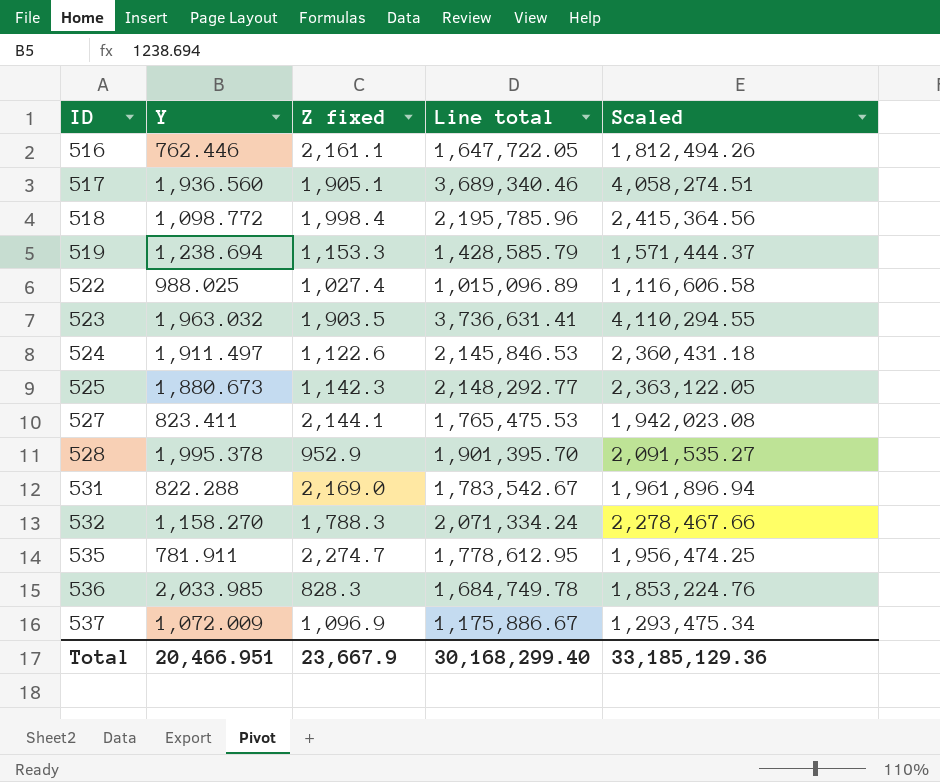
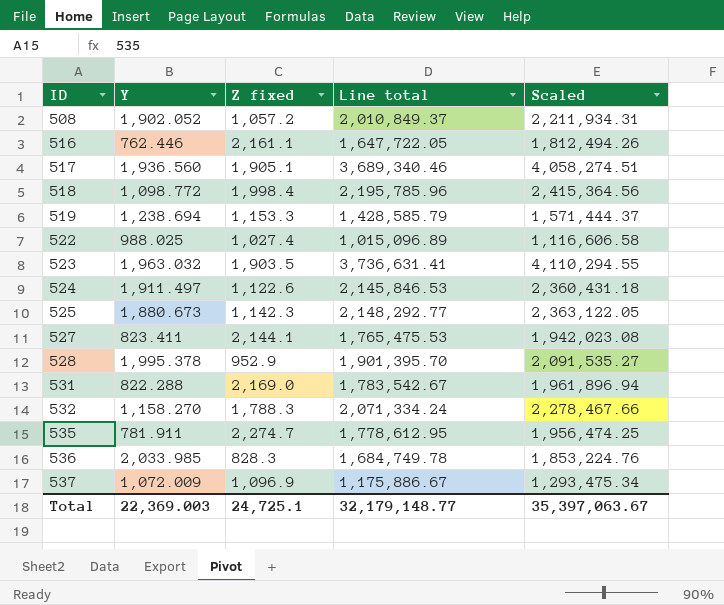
row 508: none -> 1,902.052 | 1,057.2 | 2,010,849.37 | 2,211,934.31
Total | Y: 20,466.951 -> 22,369.003
Total | Z fixed: 23,667.9 -> 24,725.1
Total | Line total: 30,168,299.40 -> 32,179,148.77
Total | Scaled: 33,185,129.36 -> 35,397,063.67

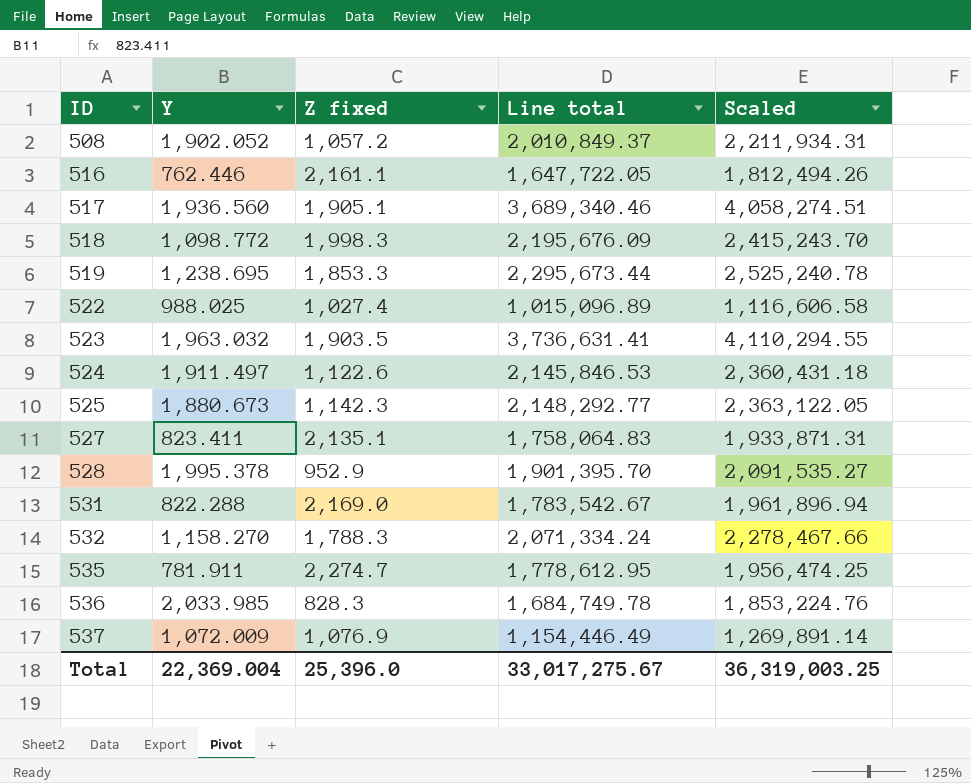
518 | Z fixed: 1,998.4 -> 1,998.3
518 | Line total: 2,195,785.96 -> 2,195,676.09
518 | Scaled: 2,415,364.56 -> 2,415,243.70
519 | Y: 1,238.694 -> 1,238.695
519 | Z fixed: 1,153.3 -> 1,853.3
519 | Line total: 1,428,585.79 -> 2,295,673.44
519 | Scaled: 1,571,444.37 -> 2,525,240.78
527 | Z fixed: 2,144.1 -> 2,135.1
527 | Line total: 1,765,475.53 -> 1,758,064.83
527 | Scaled: 1,942,023.08 -> 1,933,871.31
537 | Z fixed: 1,096.9 -> 1,076.9
537 | Line total: 1,175,886.67 -> 1,154,446.49
537 | Scaled: 1,293,475.34 -> 1,269,891.14
Total | Y: 22,369.003 -> 22,369.004
Total | Z fixed: 24,725.1 -> 25,396.0
Total | Line total: 32,179,148.77 -> 33,017,275.67
Total | Scaled: 35,397,063.67 -> 36,319,003.25

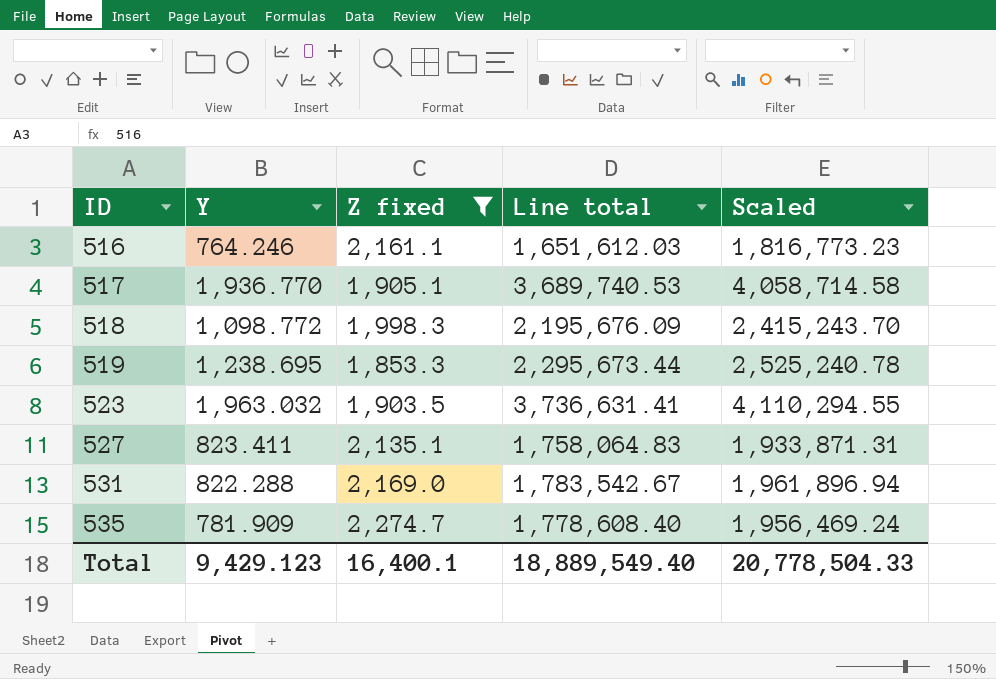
filter: none -> Z fixed >= 1,853.3
516 | Y: 762.446 -> 764.246
516 | Line total: 1,647,722.05 -> 1,651,612.03
516 | Scaled: 1,812,494.26 -> 1,816,773.23
517 | Y: 1,936.560 -> 1,936.770
517 | Line total: 3,689,340.46 -> 3,689,740.53
517 | Scaled: 4,058,274.51 -> 4,058,714.58
535 | Y: 781.911 -> 781.909
535 | Line total: 1,778,612.95 -> 1,778,608.40
535 | Scaled: 1,956,474.25 -> 1,956,469.24
Total | Y: 22,369.004 -> 9,429.123
Total | Z fixed: 25,396.0 -> 16,400.1
Total | Line total: 33,017,275.67 -> 18,889,549.40
Total | Scaled: 36,319,003.25 -> 20,778,504.33

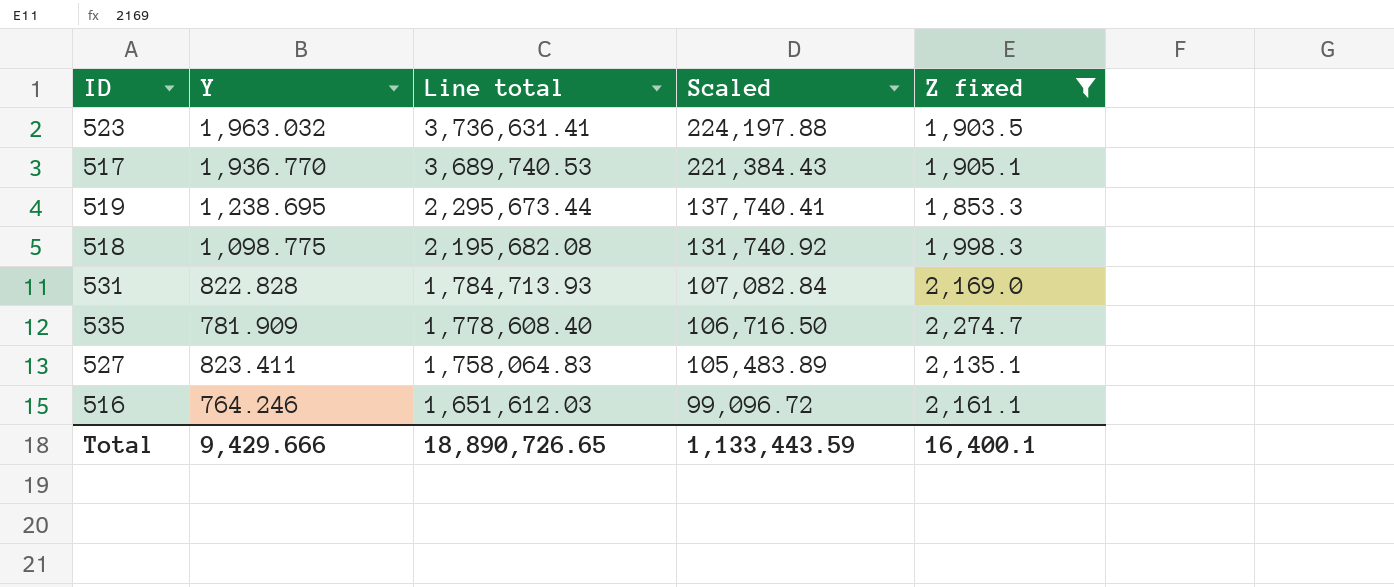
row order: ID ascending -> Line total descending
column Scaled | formula: [Line total] * 1.1 -> [Line total] * 0.06
column Z fixed | position: 3 -> 5
518 | Y: 1,098.772 -> 1,098.775
518 | Line total: 2,195,676.09 -> 2,195,682.08
531 | Y: 822.288 -> 822.828
531 | Line total: 1,783,542.67 -> 1,784,713.93
Total | Y: 9,429.123 -> 9,429.666
Total | Line total: 18,889,549.40 -> 18,890,726.65
Total | Scaled: 20,778,504.33 -> 1,133,443.59

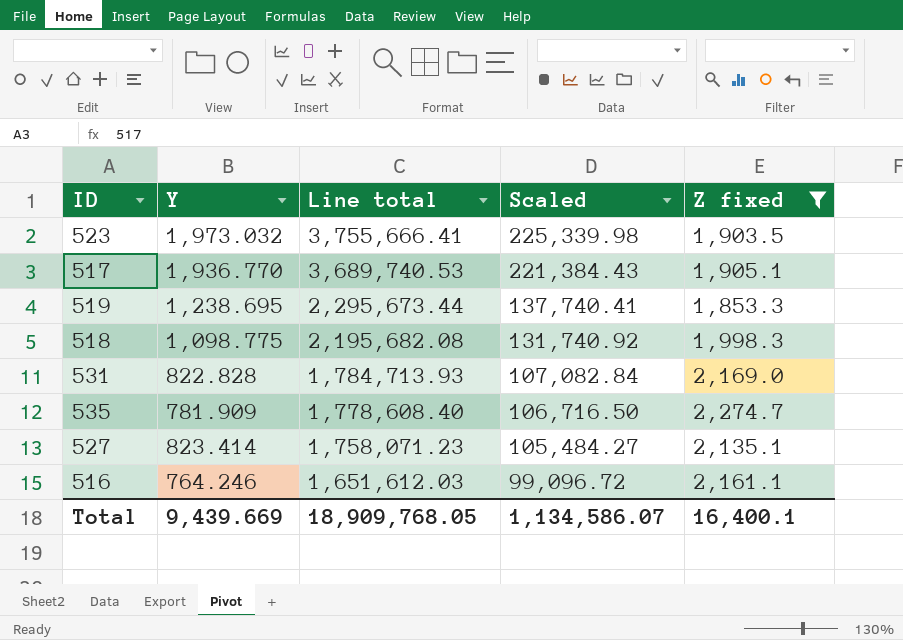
523 | Y: 1,963.032 -> 1,973.032
523 | Line total: 3,736,631.41 -> 3,755,666.41
523 | Scaled: 224,197.88 -> 225,339.98
527 | Y: 823.411 -> 823.414
527 | Line total: 1,758,064.83 -> 1,758,071.23
527 | Scaled: 105,483.89 -> 105,484.27
Total | Y: 9,429.666 -> 9,439.669
Total | Line total: 18,890,726.65 -> 18,909,768.05
Total | Scaled: 1,133,443.59 -> 1,134,586.07

